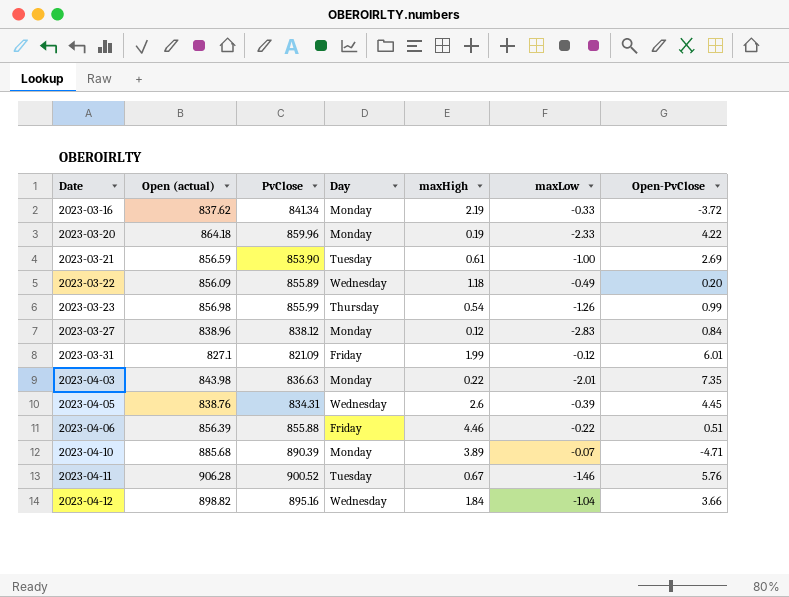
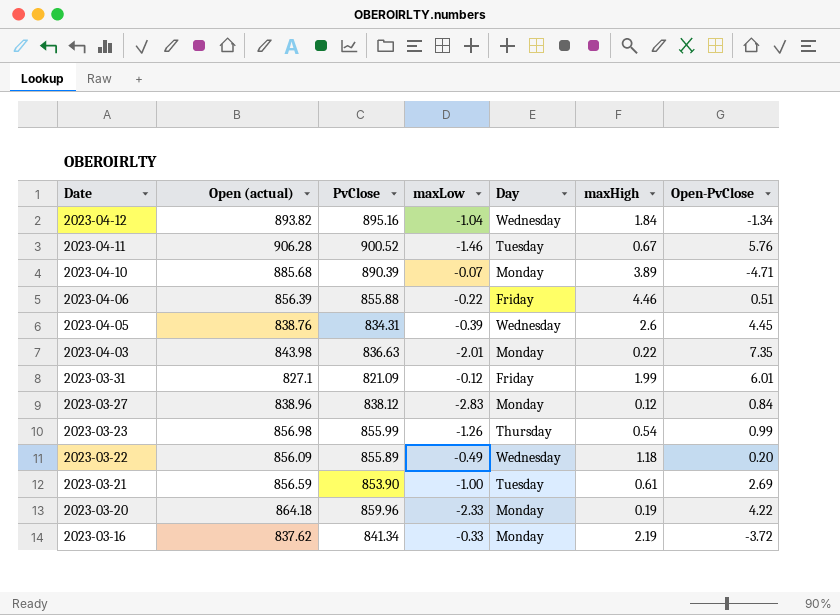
row order: Date ascending -> Date descending
column maxLow | position: 6 -> 4
2023-04-12 | Open (actual): 898.82 -> 893.82
2023-04-12 | Open-PvClose: 3.66 -> -1.34

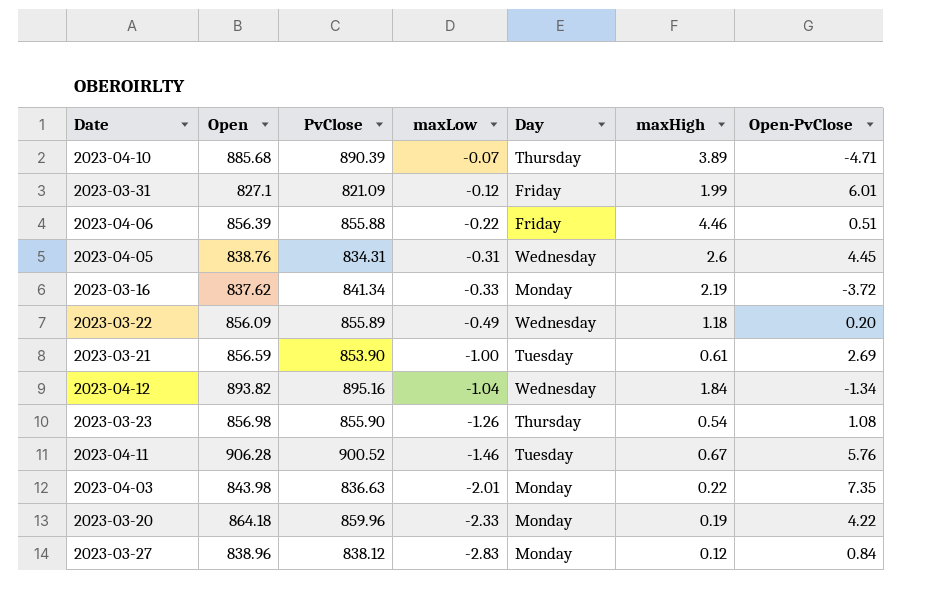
row order: Date descending -> maxLow descending
column name: Open (actual) -> Open
2023-04-10 | Day: Monday -> Thursday
2023-04-05 | maxLow: -0.39 -> -0.31
2023-03-23 | PvClose: 855.99 -> 855.90
2023-03-23 | Open-PvClose: 0.99 -> 1.08

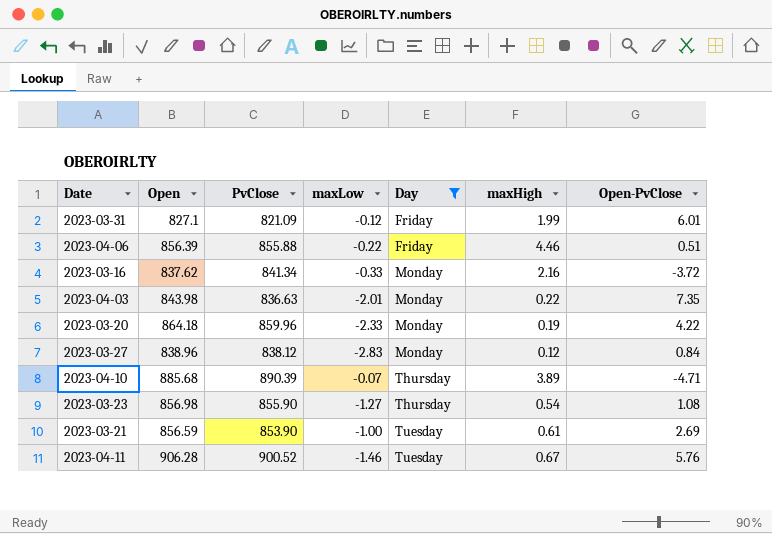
filter: none -> Day != Wednesday
row order: maxLow descending -> Day ascending
2023-03-16 | maxHigh: 2.19 -> 2.16
2023-03-23 | maxLow: -1.26 -> -1.27

